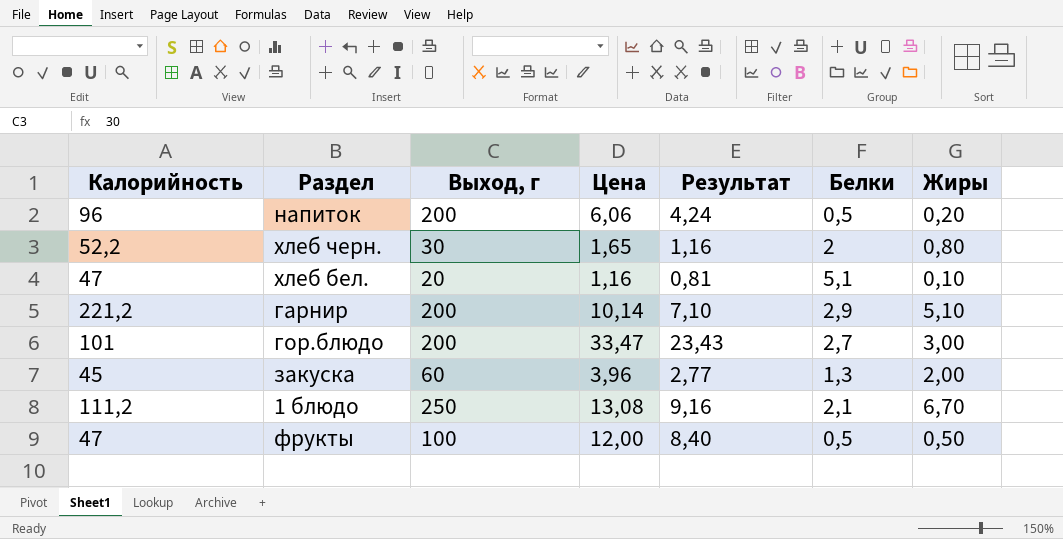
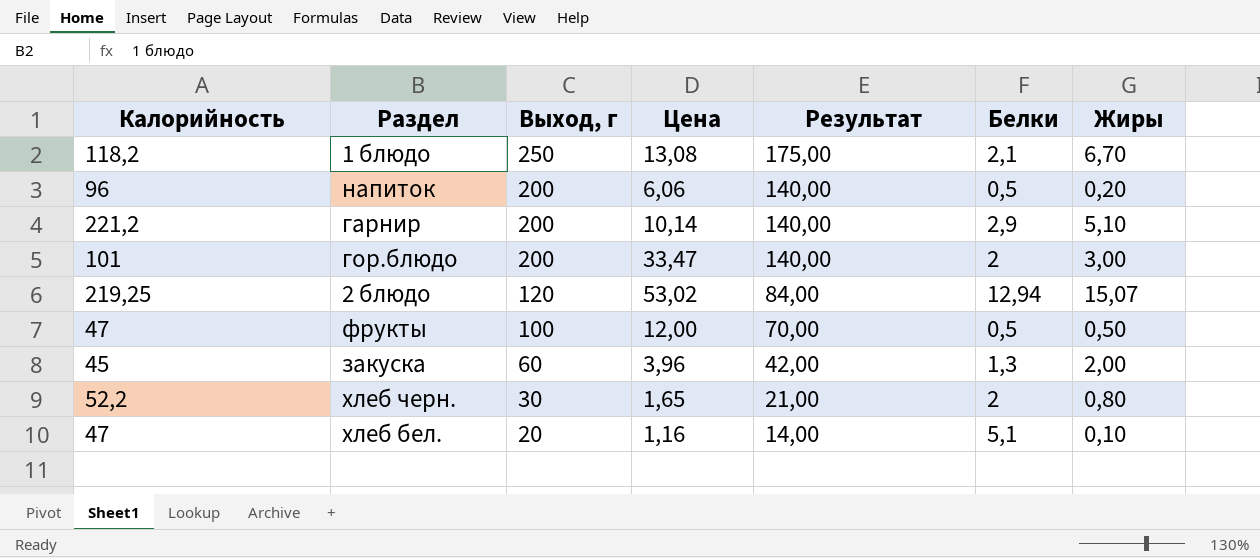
row order: none -> Выход, г descending
column Результат | formula: [Цена] * 0,7 -> [Выход, г] * 0,7
1 блюдо | Калорийность: 111,2 -> 118,2
гор.блюдо | Белки: 2,7 -> 2
row 2 блюдо: none -> 219,25 | 120 | 53,02 | 84,00 | 12,94 | 15,07

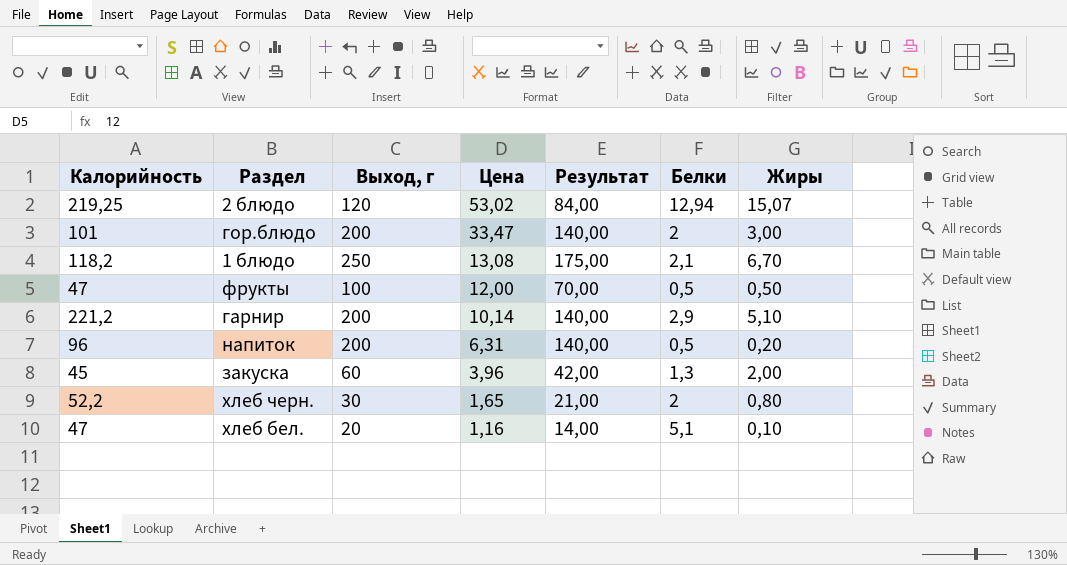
row order: Выход, г descending -> Цена descending
напиток | Цена: 6,06 -> 6,31

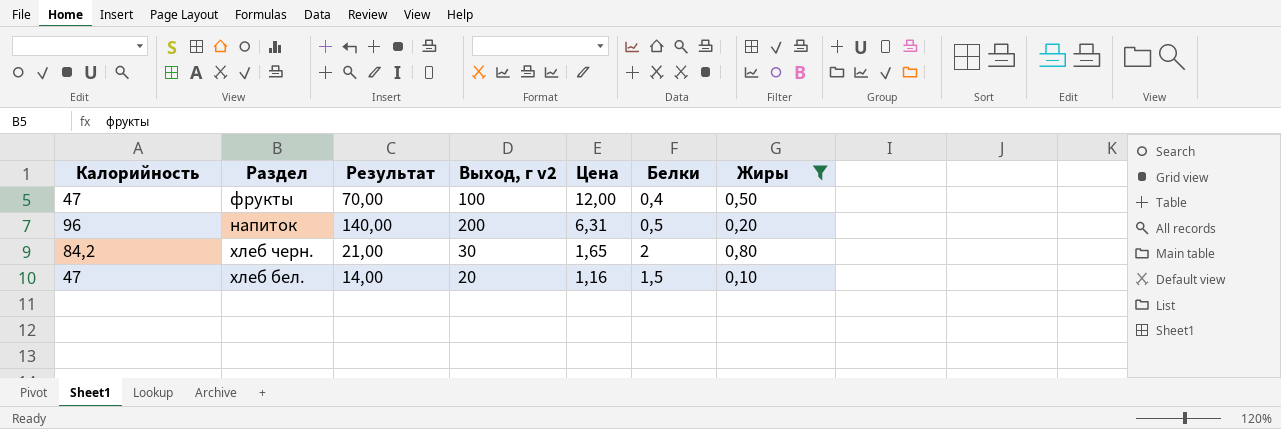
filter: none -> Жиры <= 0,80
column Результат | position: 5 -> 3
column name: Выход, г -> Выход, г v2
фрукты | Белки: 0,5 -> 0,4
хлеб черн. | Калорийность: 52,2 -> 84,2
хлеб бел. | Белки: 5,1 -> 1,5

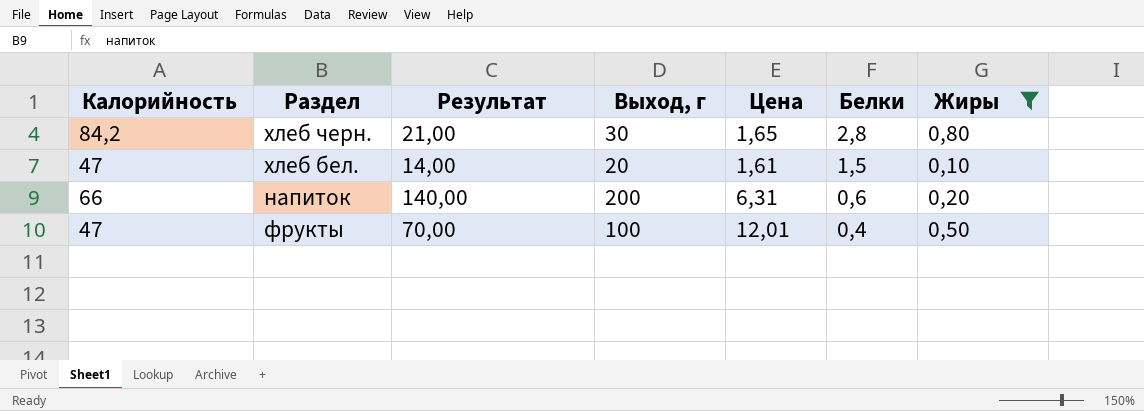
row order: Цена descending -> Белки descending
column name: Выход, г v2 -> Выход, г
хлеб черн. | Белки: 2 -> 2,8
хлеб бел. | Цена: 1,16 -> 1,61
напиток | Калорийность: 96 -> 66
напиток | Белки: 0,5 -> 0,6
фрукты | Цена: 12,00 -> 12,01

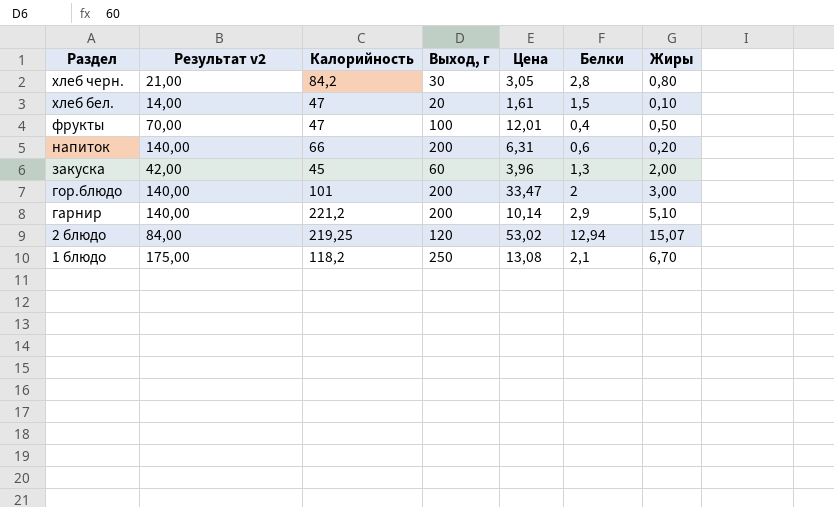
filter: Жиры <= 0,80 -> none
row order: Белки descending -> Раздел descending
column name: Результат -> Результат v2
column Калорийность | position: 1 -> 3
хлеб черн. | Цена: 1,65 -> 3,05

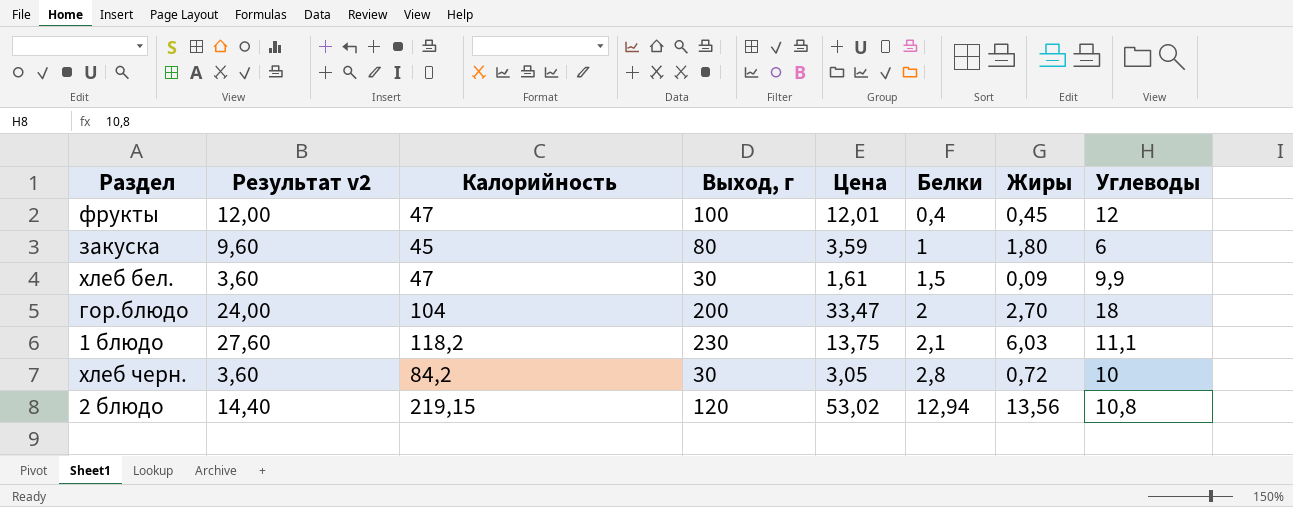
row order: Раздел descending -> Белки ascending
column Результат v2 | formula: [Выход, г] * 0,7 -> [Выход, г] * 0,12
column Углеводы | position: none -> 8
row напиток: 140,00 | 66 | 200 | 6,31 | 0,6 | 0,20 -> none
row гарнир: 140,00 | 221,2 | 200 | 10,14 | 2,9 | 5,10 -> none
фрукты | Жиры: 0,50 -> 0,45
закуска | Выход, г: 60 -> 80
закуска | Цена: 3,96 -> 3,59
закуска | Белки: 1,3 -> 1
закуска | Жиры: 2,00 -> 1,80
хлеб бел. | Выход, г: 20 -> 30
хлеб бел. | Жиры: 0,10 -> 0,09
гор.блюдо | Калорийность: 101 -> 104
гор.блюдо | Жиры: 3,00 -> 2,70
1 блюдо | Выход, г: 250 -> 230
1 блюдо | Цена: 13,08 -> 13,75
1 блюдо | Жиры: 6,70 -> 6,03
хлеб черн. | Жиры: 0,80 -> 0,72
2 блюдо | Калорийность: 219,25 -> 219,15
2 блюдо | Жиры: 15,07 -> 13,56

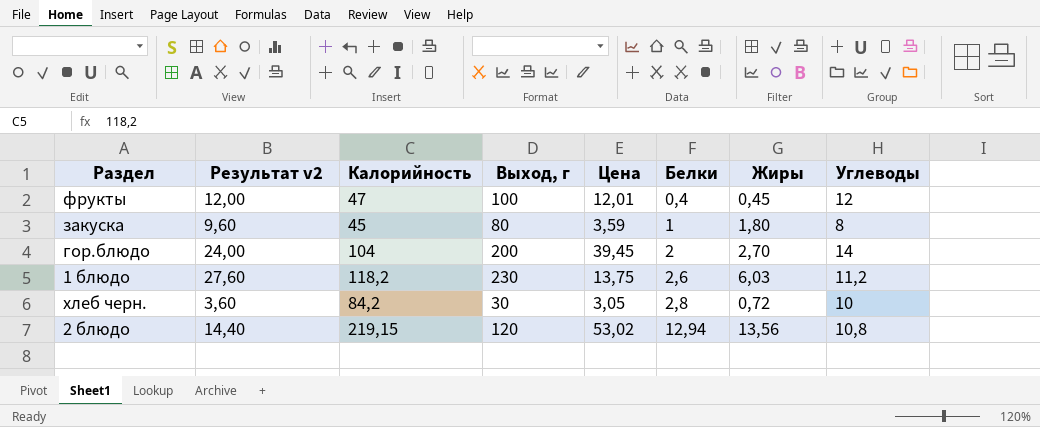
row хлеб бел.: 3,60 | 47 | 30 | 1,61 | 1,5 | 0,09 | 9,9 -> none
закуска | Углеводы: 6 -> 8
гор.блюдо | Цена: 33,47 -> 39,45
гор.блюдо | Углеводы: 18 -> 14
1 блюдо | Белки: 2,1 -> 2,6
1 блюдо | Углеводы: 11,1 -> 11,2

